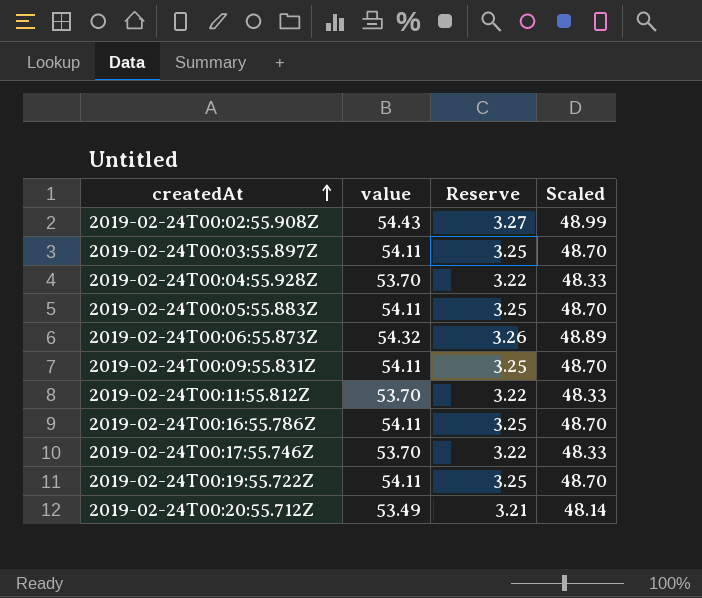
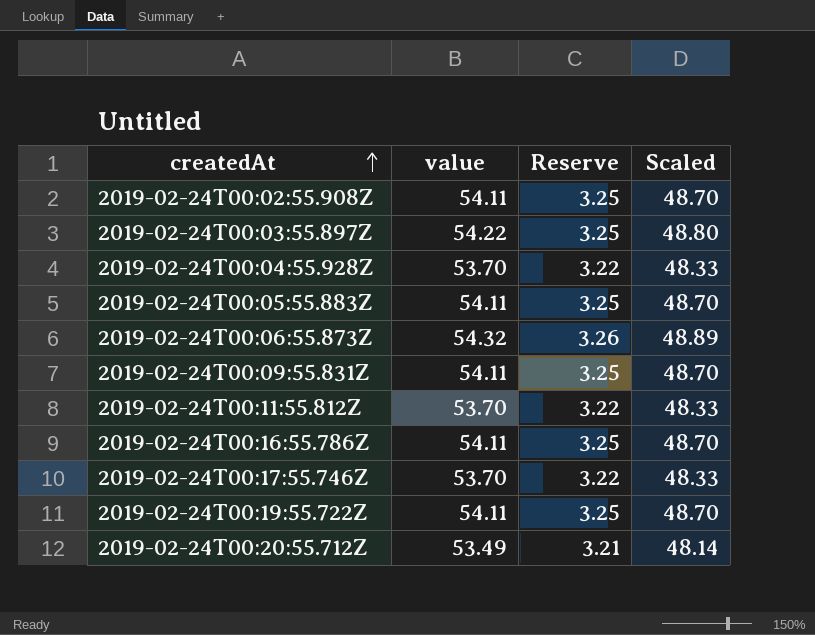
2019-02-24T00:02:55.908Z | value: 54.43 -> 54.11
2019-02-24T00:02:55.908Z | Reserve: 3.27 -> 3.25
2019-02-24T00:02:55.908Z | Scaled: 48.99 -> 48.70
2019-02-24T00:03:55.897Z | value: 54.11 -> 54.22
2019-02-24T00:03:55.897Z | Scaled: 48.70 -> 48.80

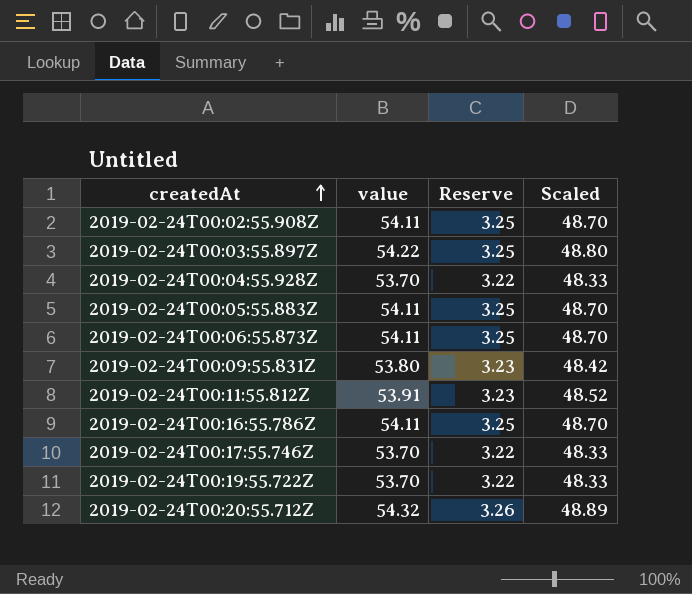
2019-02-24T00:06:55.873Z | value: 54.32 -> 54.11
2019-02-24T00:06:55.873Z | Reserve: 3.26 -> 3.25
2019-02-24T00:06:55.873Z | Scaled: 48.89 -> 48.70
2019-02-24T00:09:55.831Z | value: 54.11 -> 53.80
2019-02-24T00:09:55.831Z | Reserve: 3.25 -> 3.23
2019-02-24T00:09:55.831Z | Scaled: 48.70 -> 48.42
2019-02-24T00:11:55.812Z | value: 53.70 -> 53.91
2019-02-24T00:11:55.812Z | Reserve: 3.22 -> 3.23
2019-02-24T00:11:55.812Z | Scaled: 48.33 -> 48.52
2019-02-24T00:19:55.722Z | value: 54.11 -> 53.70
2019-02-24T00:19:55.722Z | Reserve: 3.25 -> 3.22
2019-02-24T00:19:55.722Z | Scaled: 48.70 -> 48.33
2019-02-24T00:20:55.712Z | value: 53.49 -> 54.32
2019-02-24T00:20:55.712Z | Reserve: 3.21 -> 3.26
2019-02-24T00:20:55.712Z | Scaled: 48.14 -> 48.89

